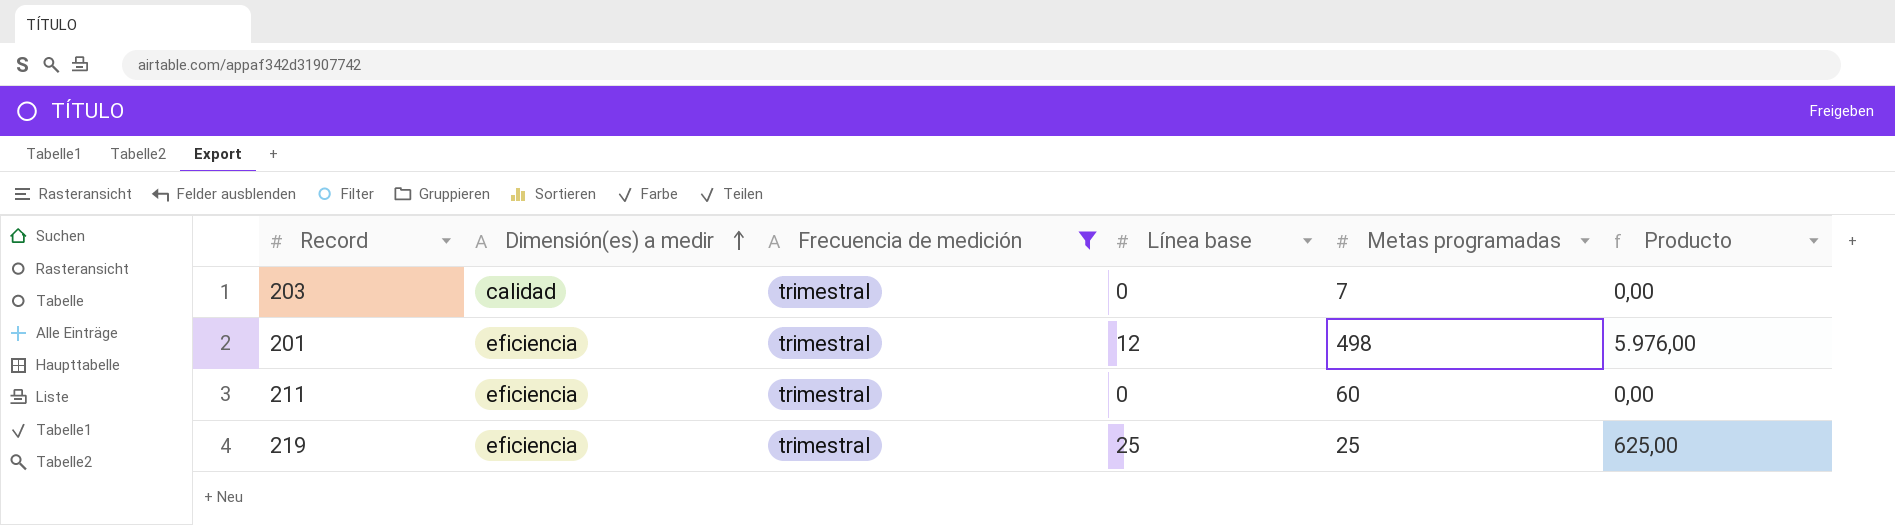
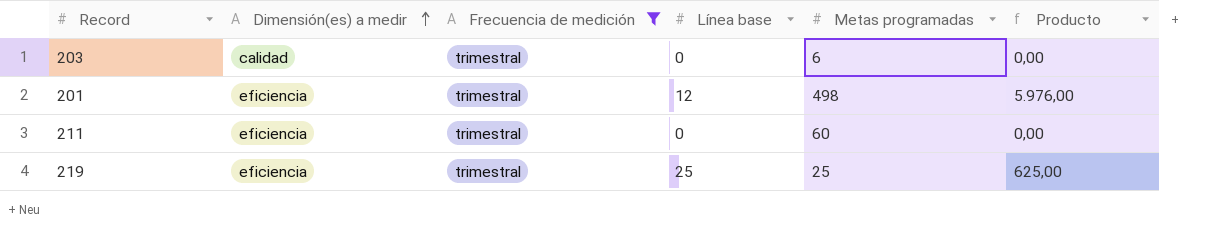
203 | Metas programadas: 7 -> 6

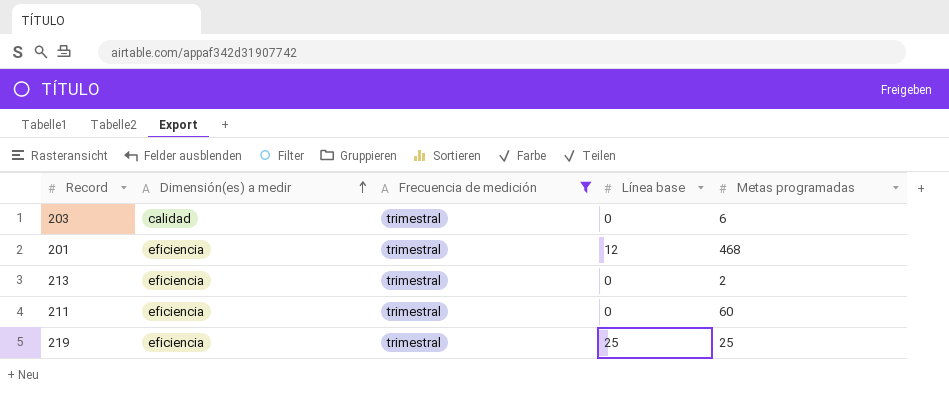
column Producto | formula: [Línea base] * [Metas programadas] -> none
201 | Metas programadas: 498 -> 468
row 213: none -> eficiencia | trimestral | 0 | 2

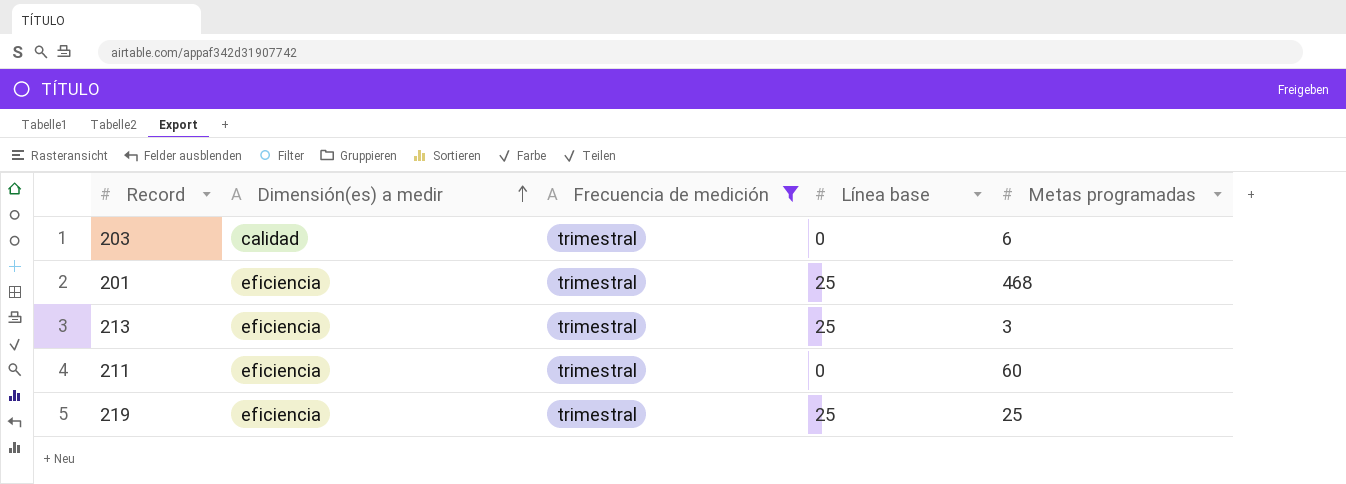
201 | Línea base: 12 -> 25
213 | Línea base: 0 -> 25
213 | Metas programadas: 2 -> 3

